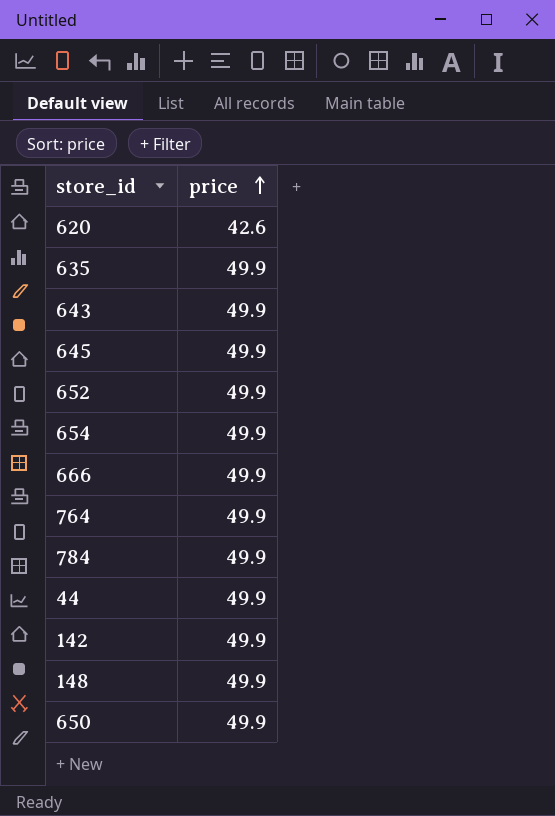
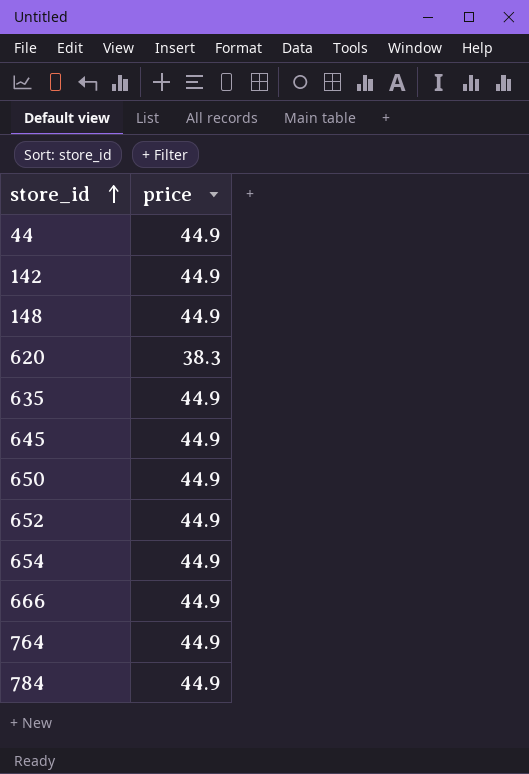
row order: price ascending -> store_id ascending
row 643: 49.9 -> none
44 | price: 49.9 -> 44.9
142 | price: 49.9 -> 44.9
148 | price: 49.9 -> 44.9
620 | price: 42.6 -> 38.3
635 | price: 49.9 -> 44.9
645 | price: 49.9 -> 44.9
650 | price: 49.9 -> 44.9
652 | price: 49.9 -> 44.9
654 | price: 49.9 -> 44.9
666 | price: 49.9 -> 44.9
764 | price: 49.9 -> 44.9
784 | price: 49.9 -> 44.9

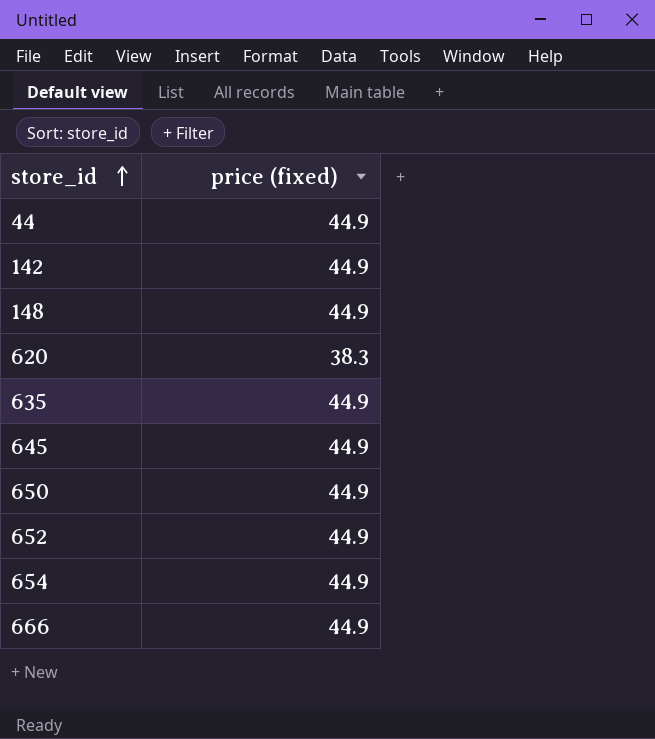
column name: price -> price (fixed)
row 764: 44.9 -> none
row 784: 44.9 -> none

